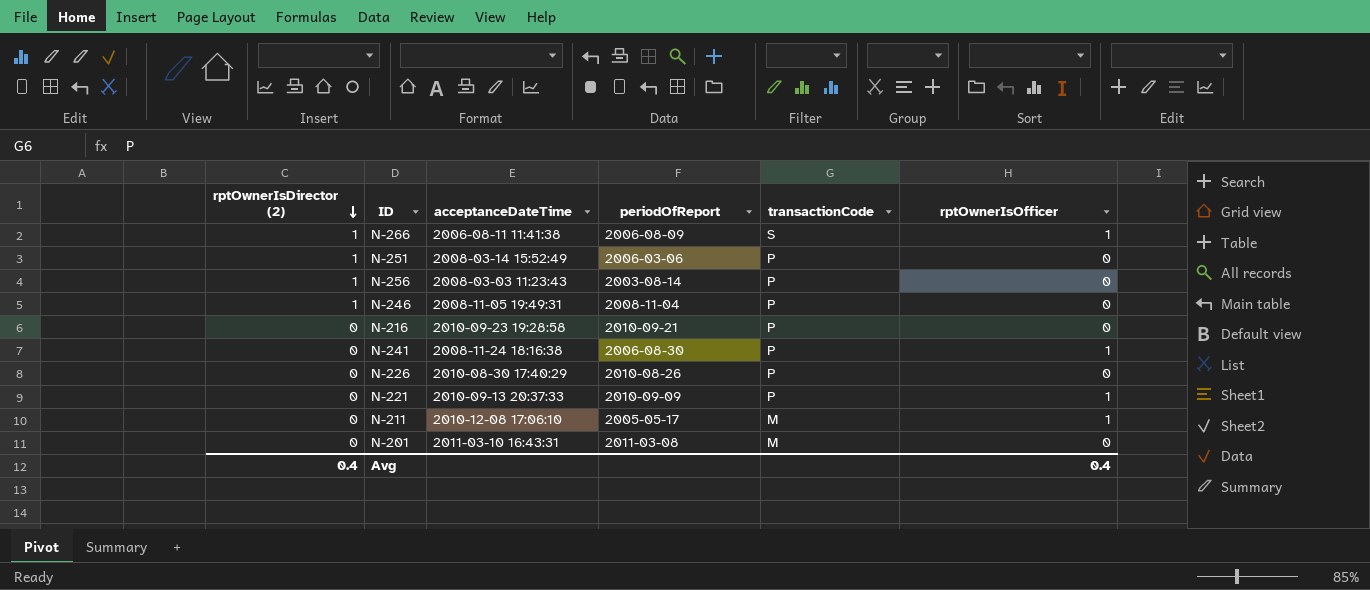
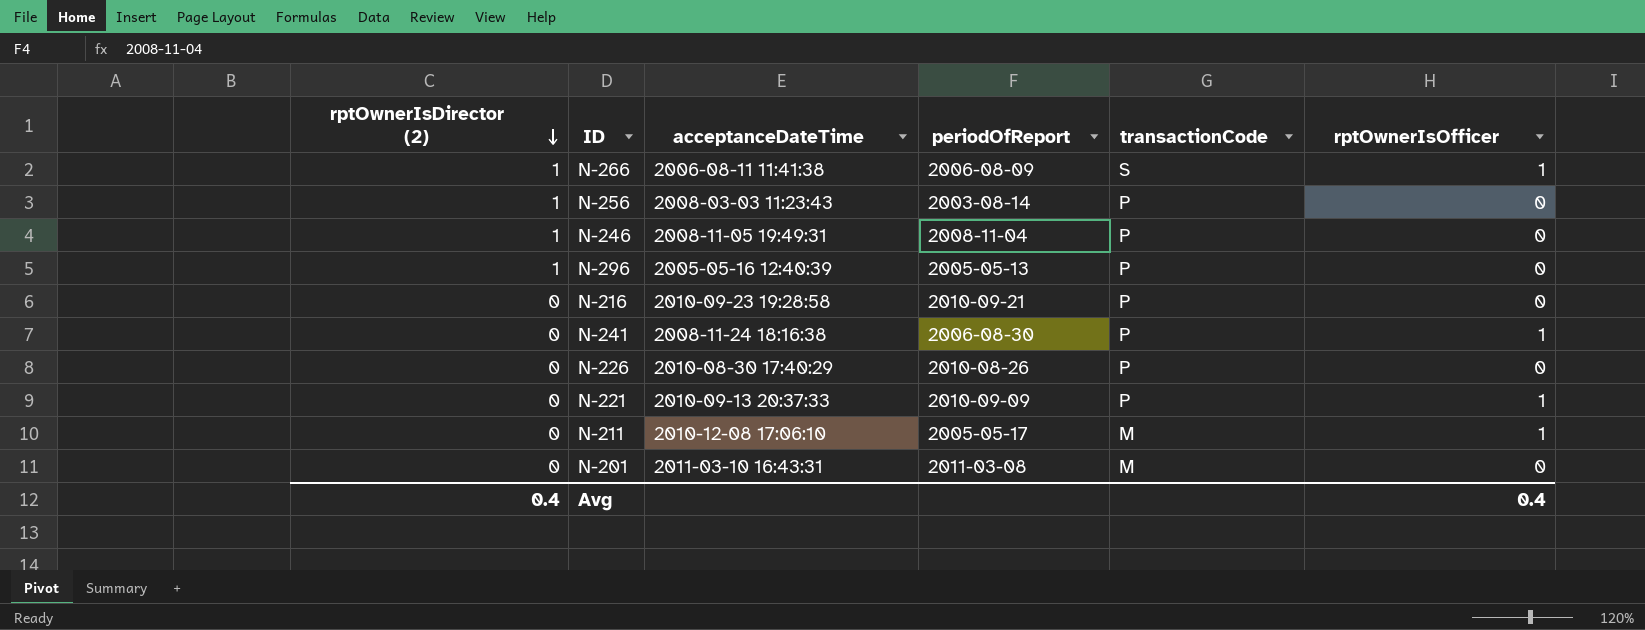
row N-251: 1 | 2008-03-14 15:52:49 | 2006-03-06 | P | 0 -> none
row N-296: none -> 1 | 2005-05-16 12:40:39 | 2005-05-13 | P | 0

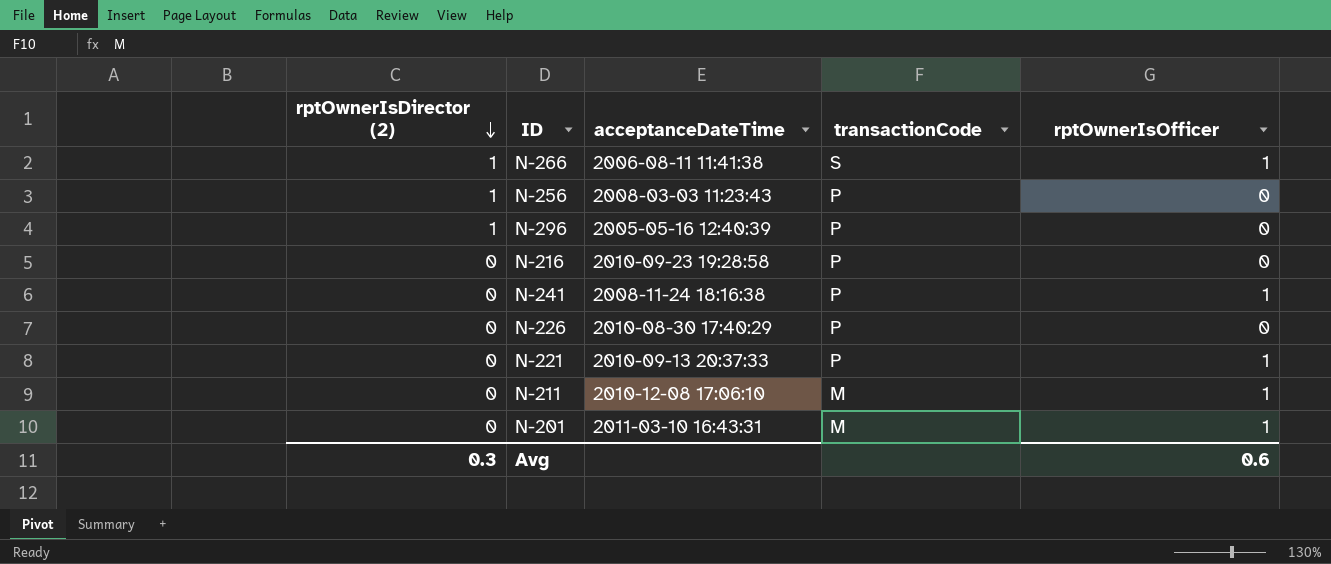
column periodOfReport | position: 4 -> none
row N-246: 1 | 2008-11-05 19:49:31 | 2008-11-04 | P | 0 -> none
N-201 | rptOwnerIsOfficer: 0 -> 1
Avg | rptOwnerIsDirector (2): 0.4 -> 0.3
Avg | rptOwnerIsOfficer: 0.4 -> 0.6

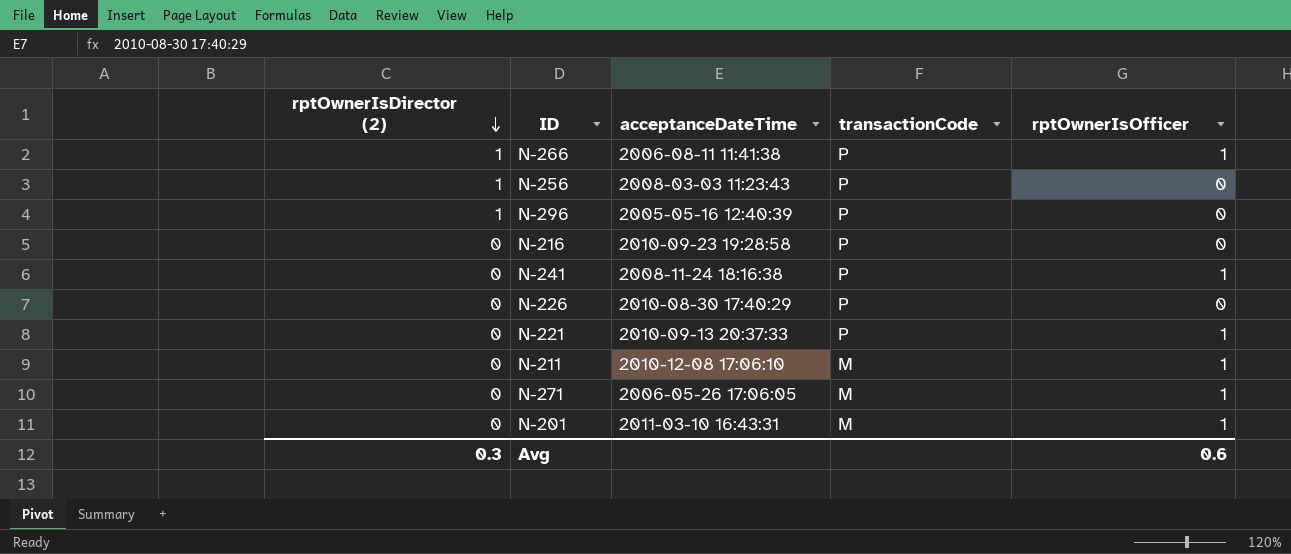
N-266 | transactionCode: S -> P
row N-271: none -> 0 | 2006-05-26 17:06:05 | M | 1

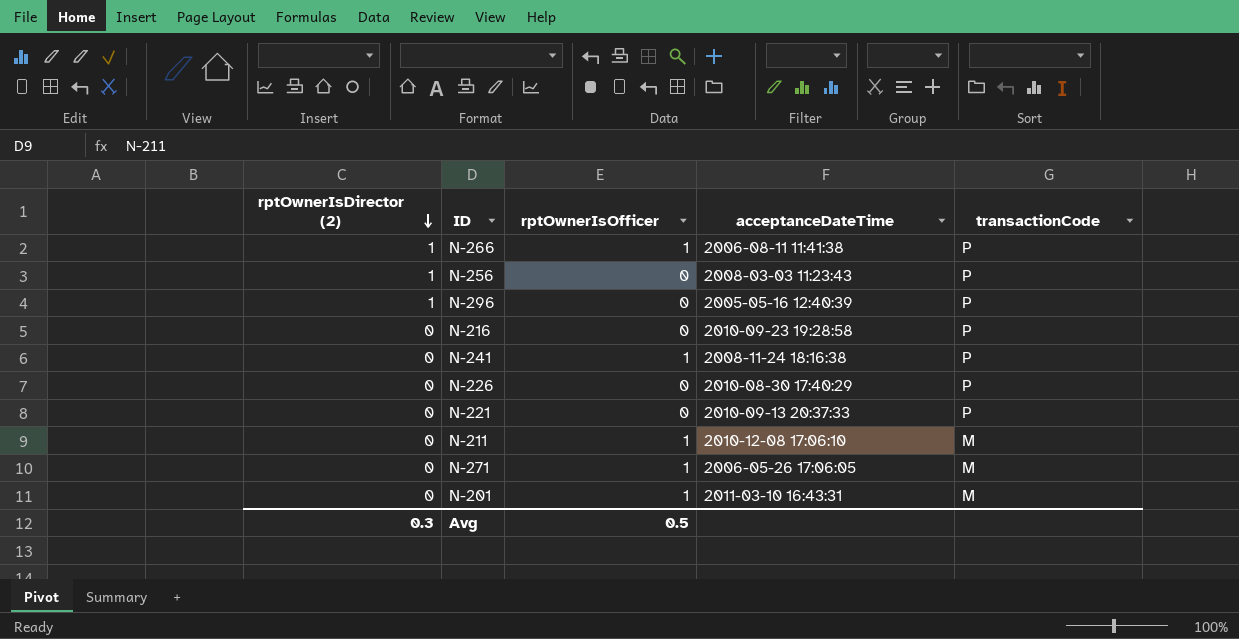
column rptOwnerIsOfficer | position: 5 -> 3
N-221 | rptOwnerIsOfficer: 1 -> 0
Avg | rptOwnerIsOfficer: 0.6 -> 0.5

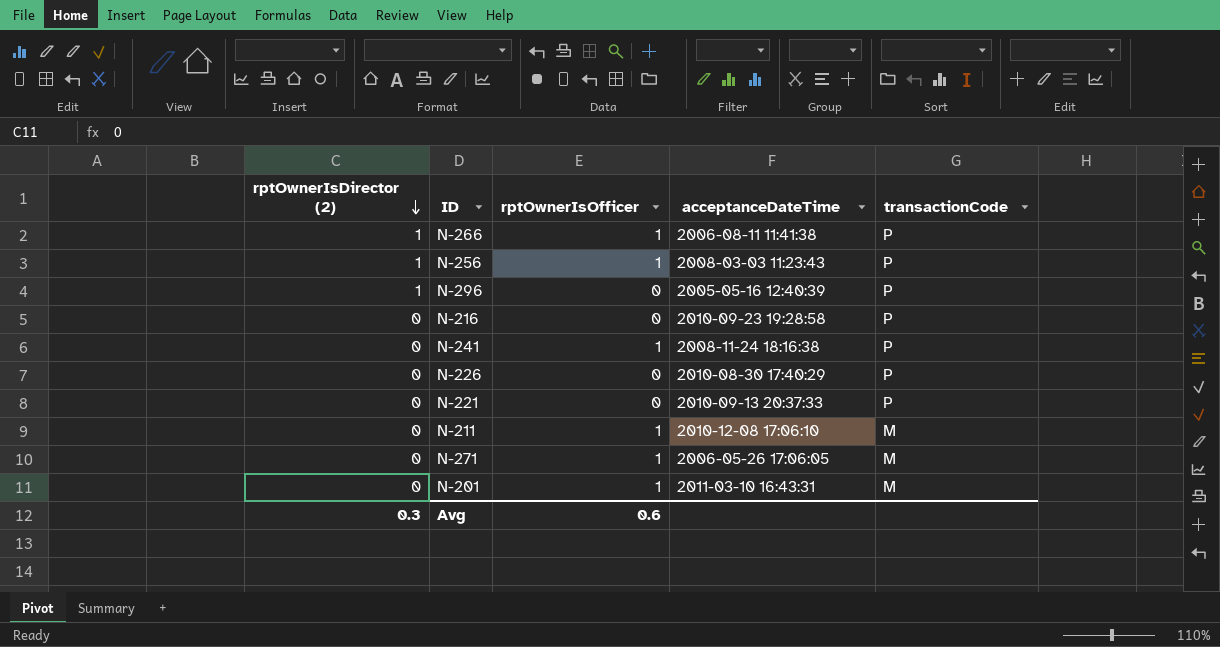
N-256 | rptOwnerIsOfficer: 0 -> 1
Avg | rptOwnerIsOfficer: 0.5 -> 0.6

